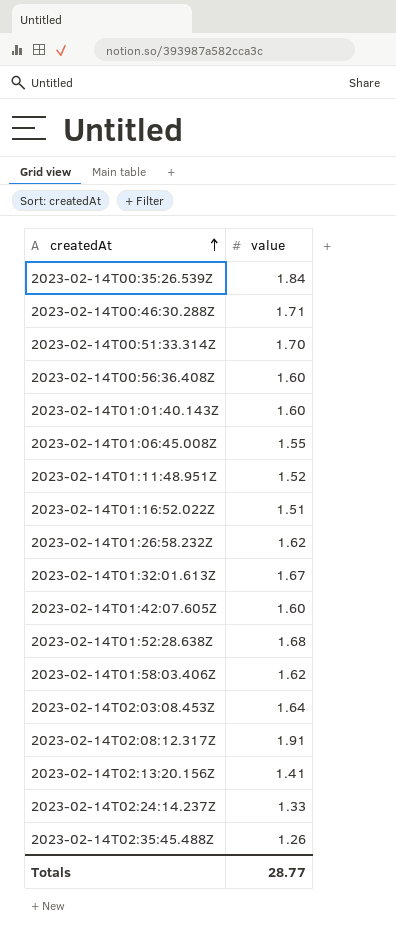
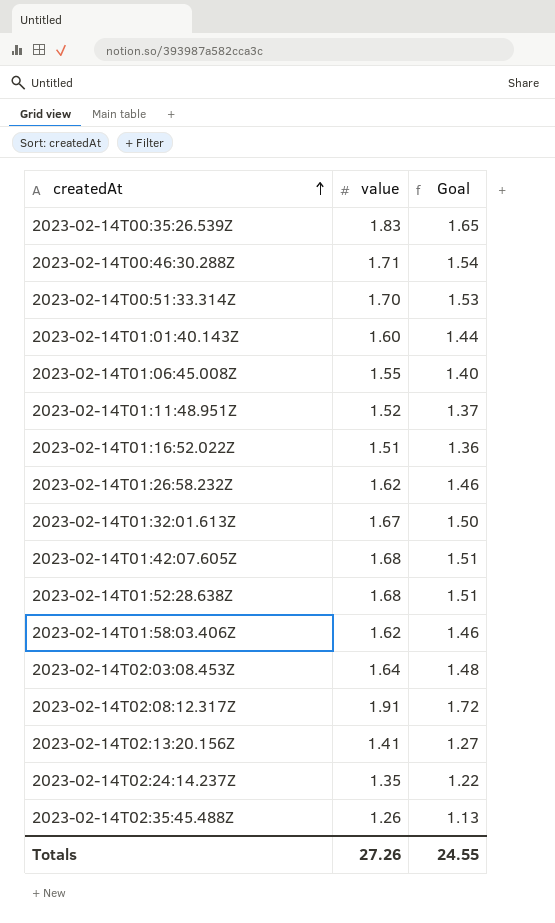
column Goal | formula: none -> [value] * 0.9
row 2023-02-14T00:56:36.408Z: 1.60 -> none
2023-02-14T00:35:26.539Z | value: 1.84 -> 1.83
2023-02-14T01:42:07.605Z | value: 1.60 -> 1.68
2023-02-14T02:24:14.237Z | value: 1.33 -> 1.35
Totals | value: 28.77 -> 27.26

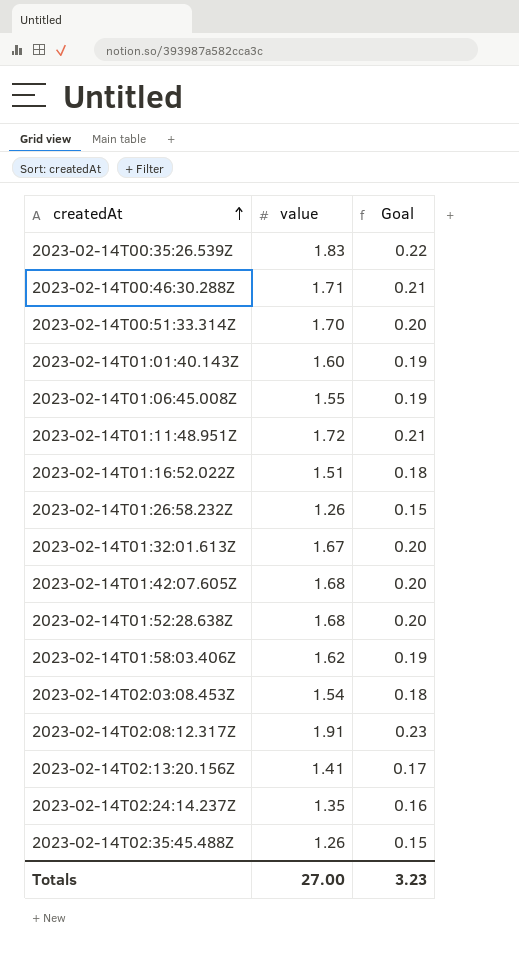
column Goal | formula: [value] * 0.9 -> [value] * 0.12
2023-02-14T01:11:48.951Z | value: 1.52 -> 1.72
2023-02-14T01:26:58.232Z | value: 1.62 -> 1.26
2023-02-14T02:03:08.453Z | value: 1.64 -> 1.54
Totals | value: 27.26 -> 27.00
Totals | Goal: 24.55 -> 3.23

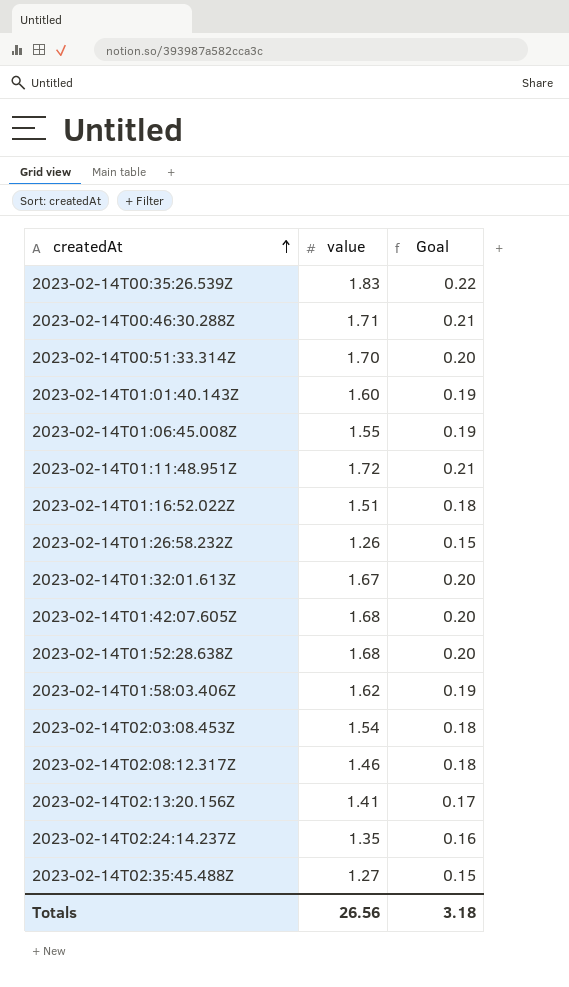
2023-02-14T02:08:12.317Z | value: 1.91 -> 1.46
2023-02-14T02:08:12.317Z | Goal: 0.23 -> 0.18
2023-02-14T02:35:45.488Z | value: 1.26 -> 1.27
Totals | value: 27.00 -> 26.56
Totals | Goal: 3.23 -> 3.18

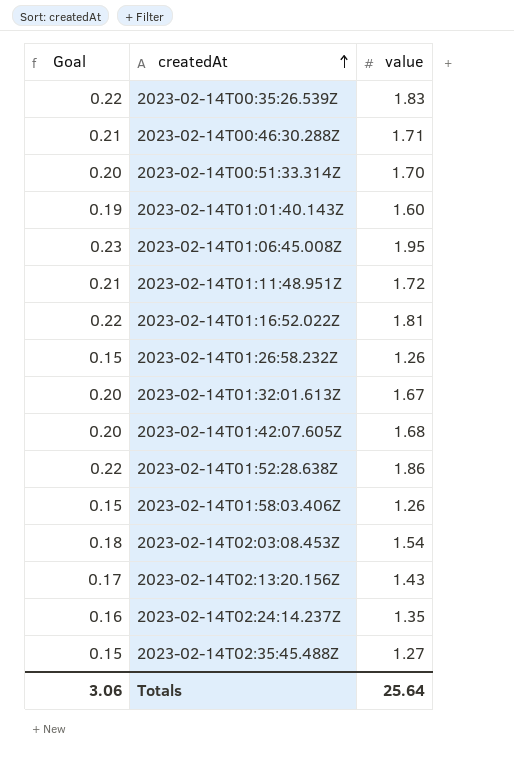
column Goal | position: 3 -> 1
row 2023-02-14T02:08:12.317Z: 1.46 | 0.18 -> none
2023-02-14T01:06:45.008Z | Goal: 0.19 -> 0.23
2023-02-14T01:06:45.008Z | value: 1.55 -> 1.95
2023-02-14T01:16:52.022Z | Goal: 0.18 -> 0.22
2023-02-14T01:16:52.022Z | value: 1.51 -> 1.81
2023-02-14T01:52:28.638Z | Goal: 0.20 -> 0.22
2023-02-14T01:52:28.638Z | value: 1.68 -> 1.86
2023-02-14T01:58:03.406Z | Goal: 0.19 -> 0.15
2023-02-14T01:58:03.406Z | value: 1.62 -> 1.26
2023-02-14T02:13:20.156Z | value: 1.41 -> 1.43
Totals | Goal: 3.18 -> 3.06
Totals | value: 26.56 -> 25.64

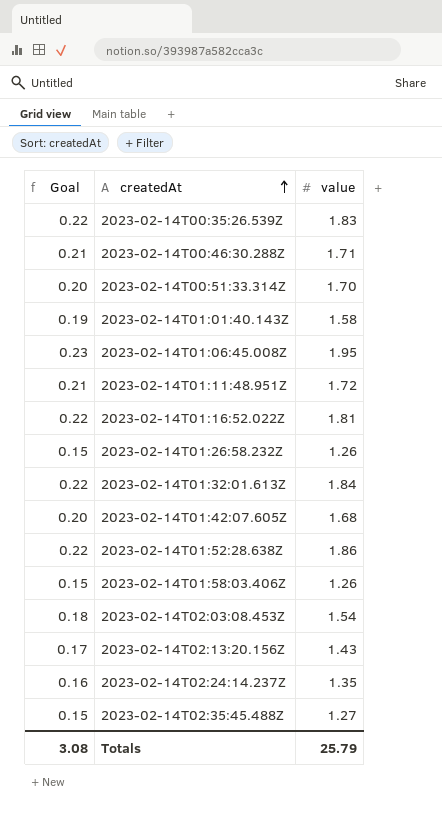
2023-02-14T01:01:40.143Z | value: 1.60 -> 1.58
2023-02-14T01:32:01.613Z | Goal: 0.20 -> 0.22
2023-02-14T01:32:01.613Z | value: 1.67 -> 1.84
Totals | Goal: 3.06 -> 3.08
Totals | value: 25.64 -> 25.79

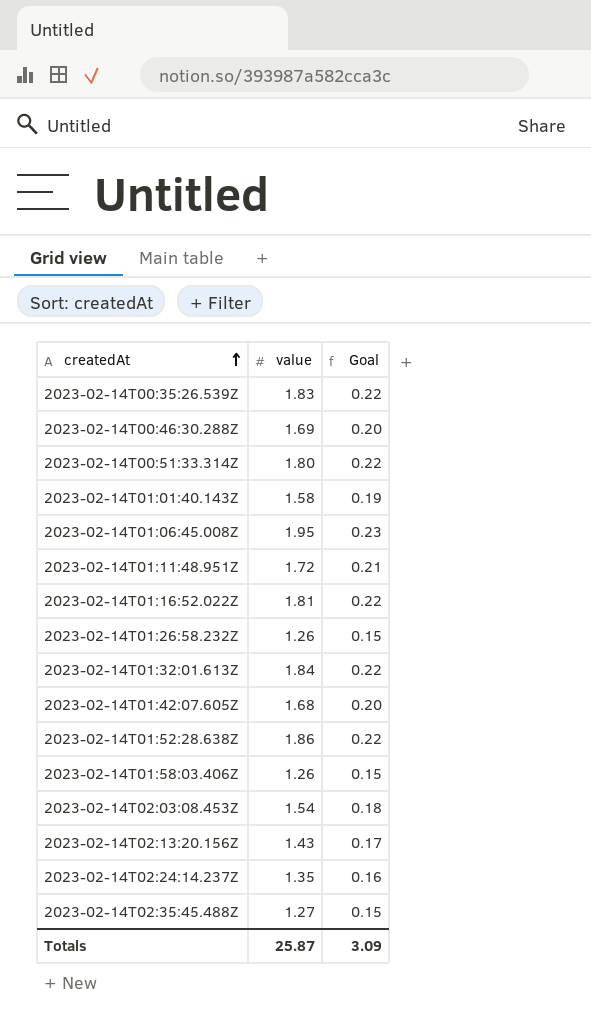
column Goal | position: 1 -> 3
2023-02-14T00:46:30.288Z | value: 1.71 -> 1.69
2023-02-14T00:46:30.288Z | Goal: 0.21 -> 0.20
2023-02-14T00:51:33.314Z | value: 1.70 -> 1.80
2023-02-14T00:51:33.314Z | Goal: 0.20 -> 0.22
Totals | value: 25.79 -> 25.87
Totals | Goal: 3.08 -> 3.09

